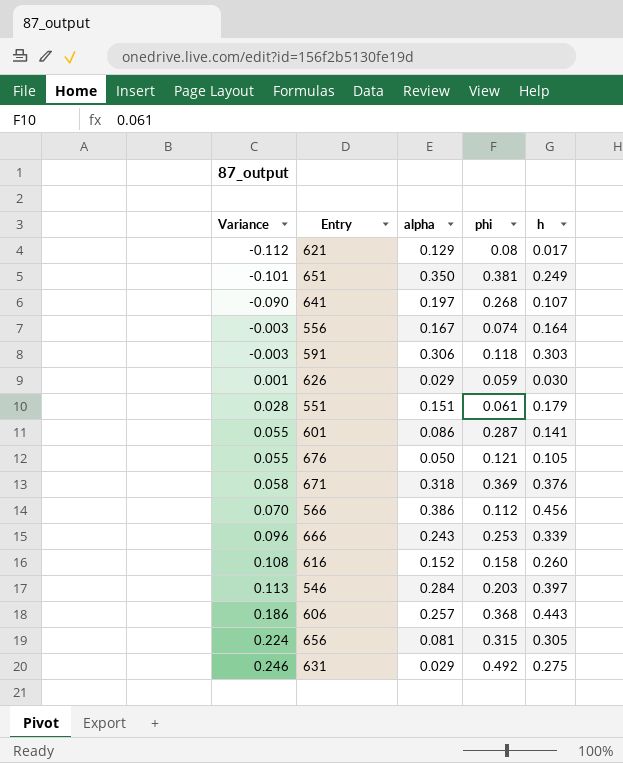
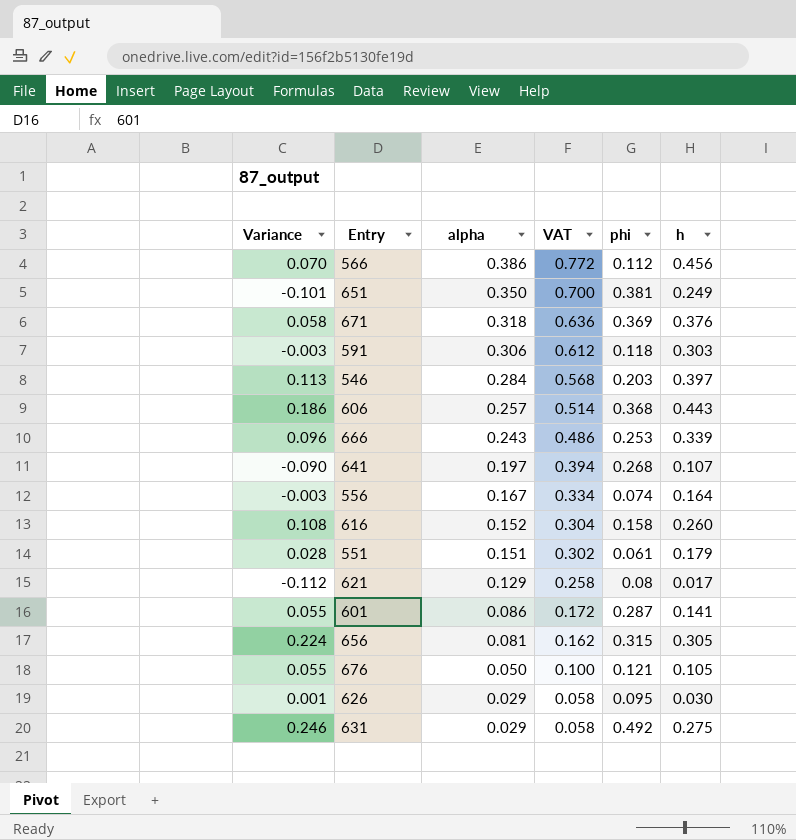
row order: Variance ascending -> alpha descending
column VAT | formula: none -> [alpha] * 2
626 | phi: 0.059 -> 0.095

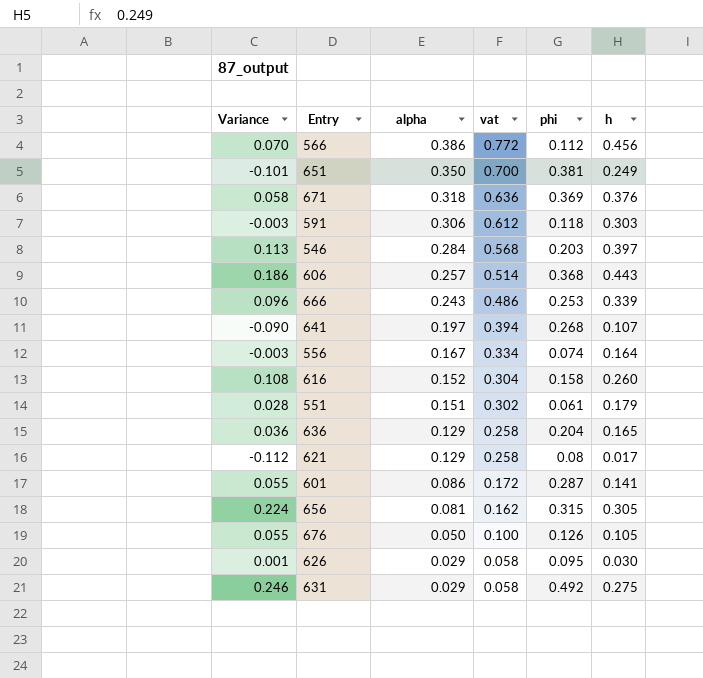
column name: VAT -> vat
row 636: none -> 0.036 | 0.129 | 0.258 | 0.204 | 0.165
676 | phi: 0.121 -> 0.126

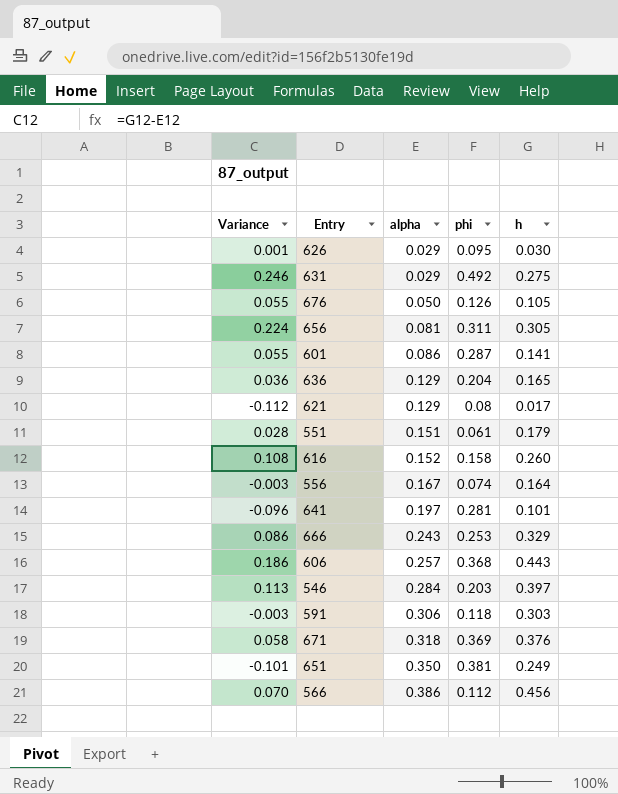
row order: alpha descending -> alpha ascending
column vat | formula: [alpha] * 2 -> none
656 | phi: 0.315 -> 0.311
641 | Variance: -0.090 -> -0.096
641 | phi: 0.268 -> 0.281
641 | h: 0.107 -> 0.101
666 | Variance: 0.096 -> 0.086
666 | h: 0.339 -> 0.329

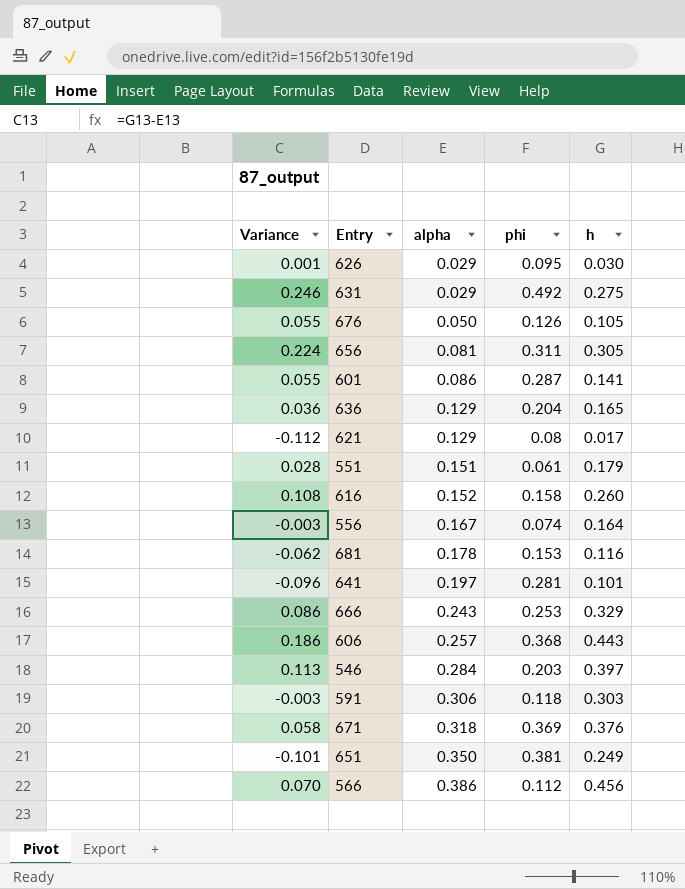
row 681: none -> -0.062 | 0.178 | 0.153 | 0.116

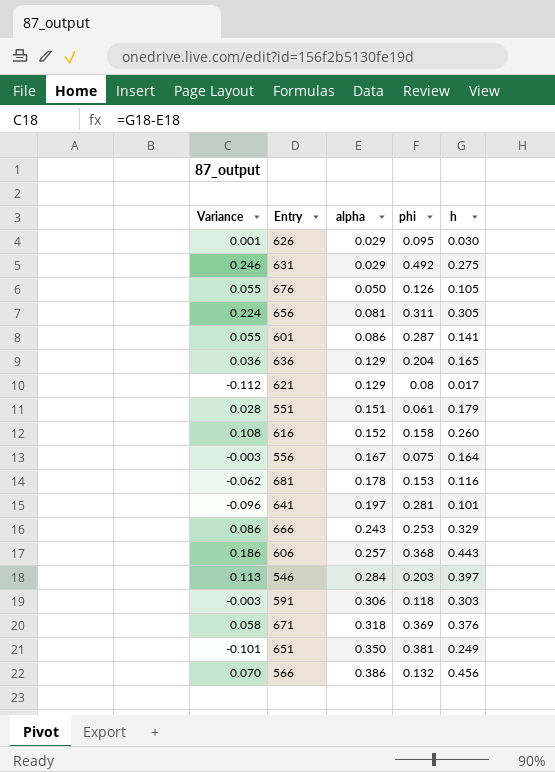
556 | phi: 0.074 -> 0.075
566 | phi: 0.112 -> 0.132

